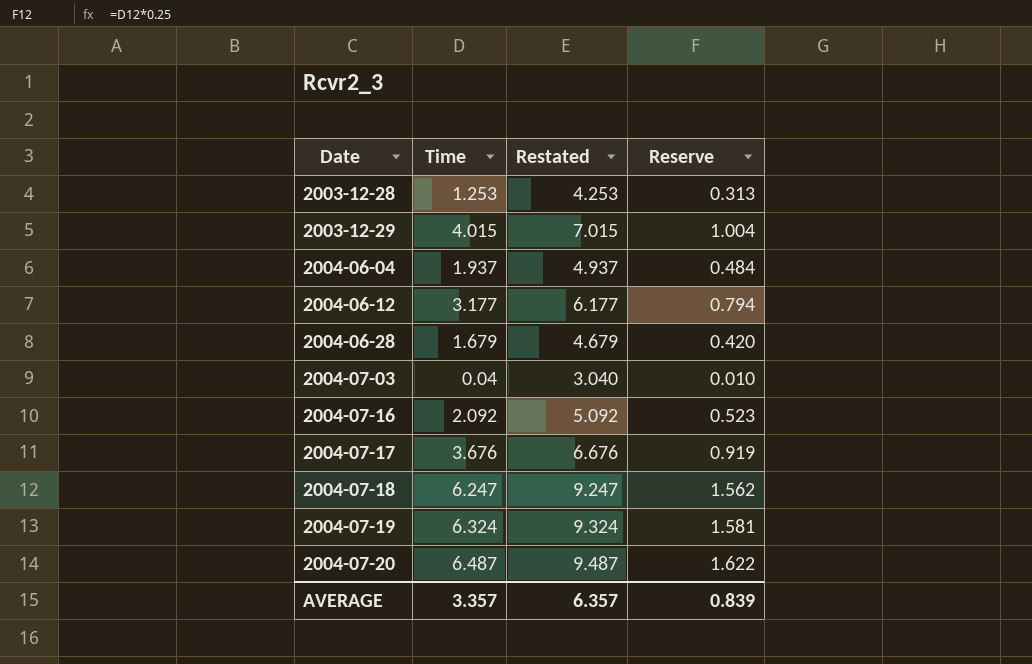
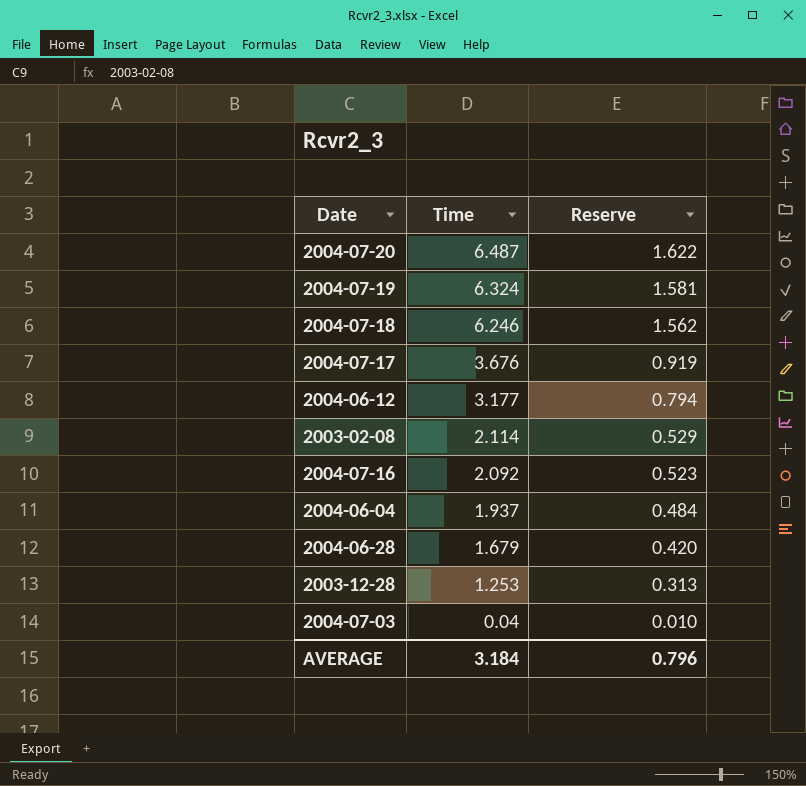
row order: Date ascending -> Time descending
column Restated | formula: [Time] + 3 -> none
row 2003-12-29: 4.015 | 7.015 | 1.004 -> none
2004-07-18 | Time: 6.247 -> 6.246
row 2003-02-08: none -> 2.114 | 0.529
AVERAGE | Time: 3.357 -> 3.184
AVERAGE | Reserve: 0.839 -> 0.796

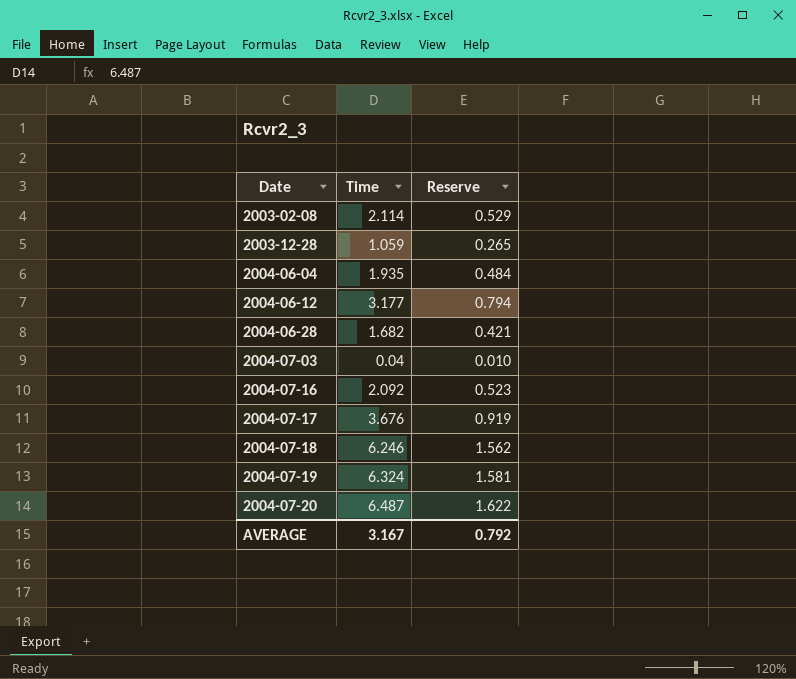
row order: Time descending -> Date ascending
2003-12-28 | Time: 1.253 -> 1.059
2003-12-28 | Reserve: 0.313 -> 0.265
2004-06-04 | Time: 1.937 -> 1.935
2004-06-28 | Time: 1.679 -> 1.682
2004-06-28 | Reserve: 0.420 -> 0.421
AVERAGE | Time: 3.184 -> 3.167
AVERAGE | Reserve: 0.796 -> 0.792

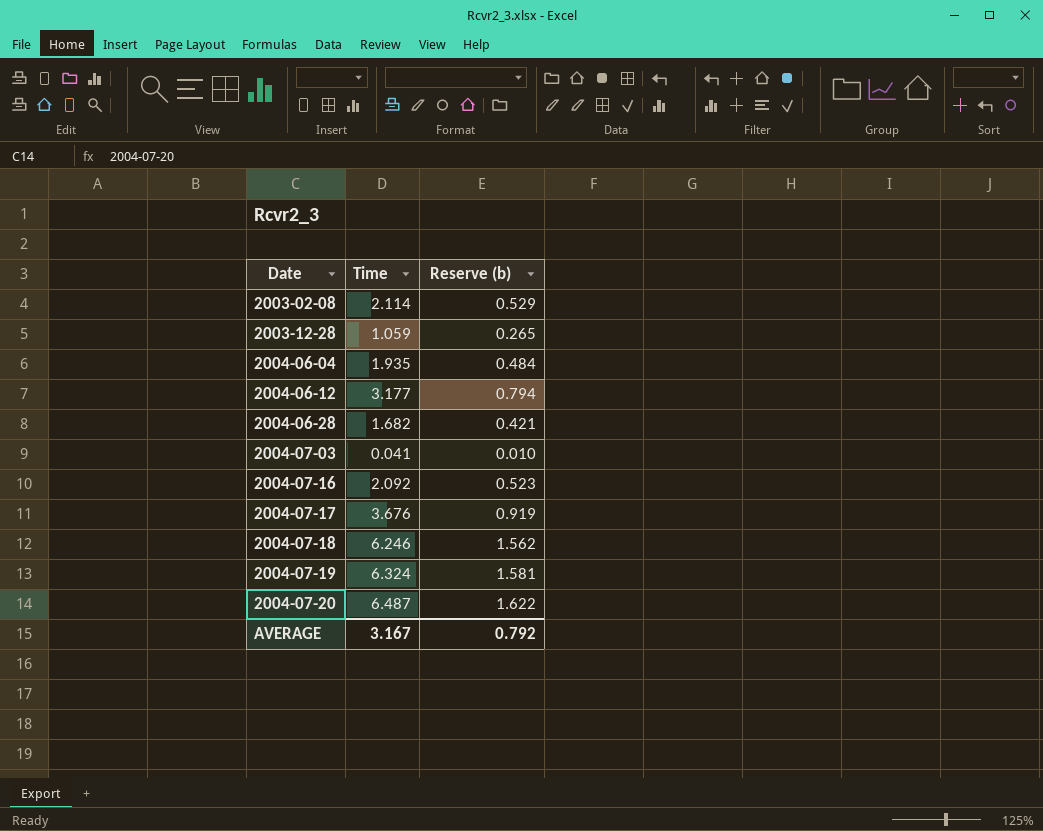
column name: Reserve -> Reserve (b)
2004-07-03 | Time: 0.04 -> 0.041

